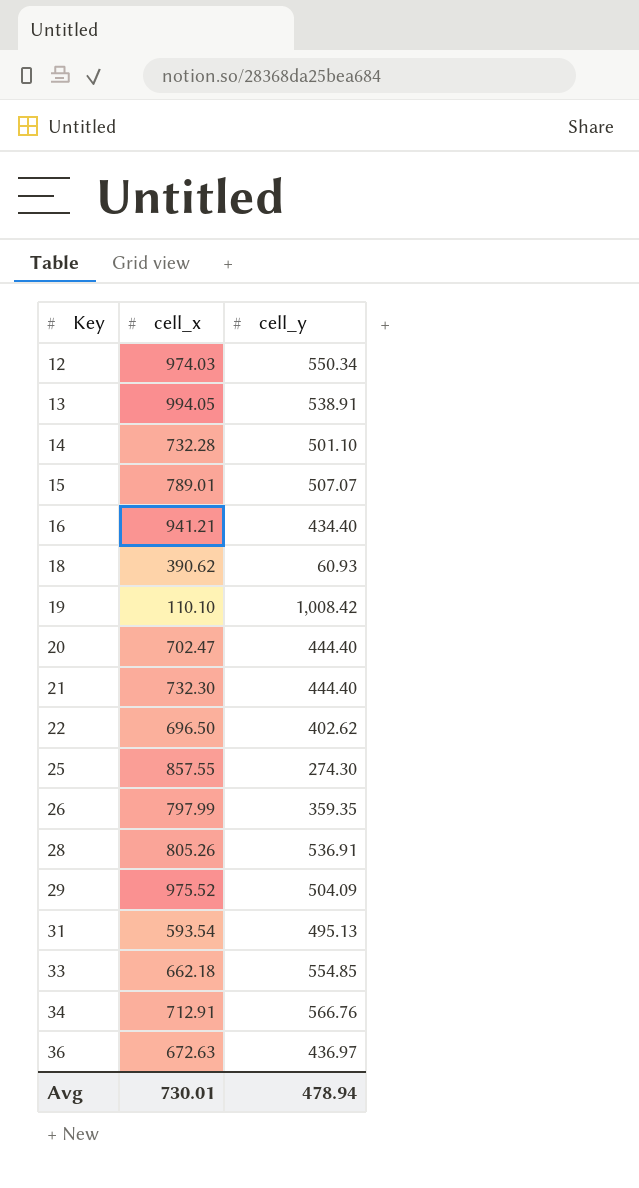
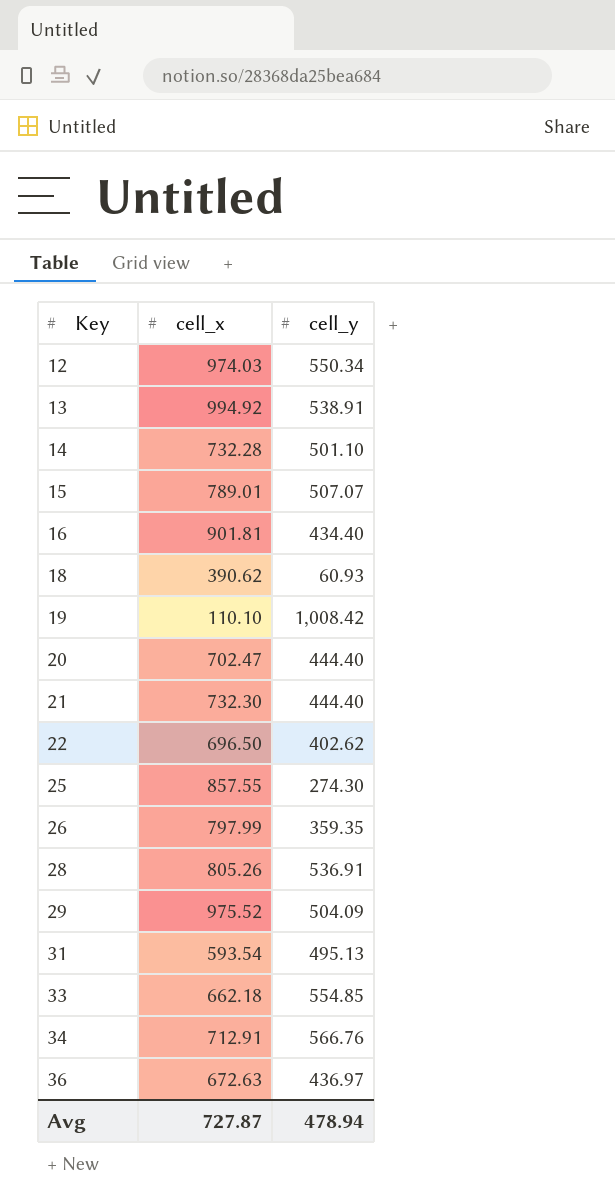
13 | cell_x: 994.05 -> 994.92
16 | cell_x: 941.21 -> 901.81
Avg | cell_x: 730.01 -> 727.87

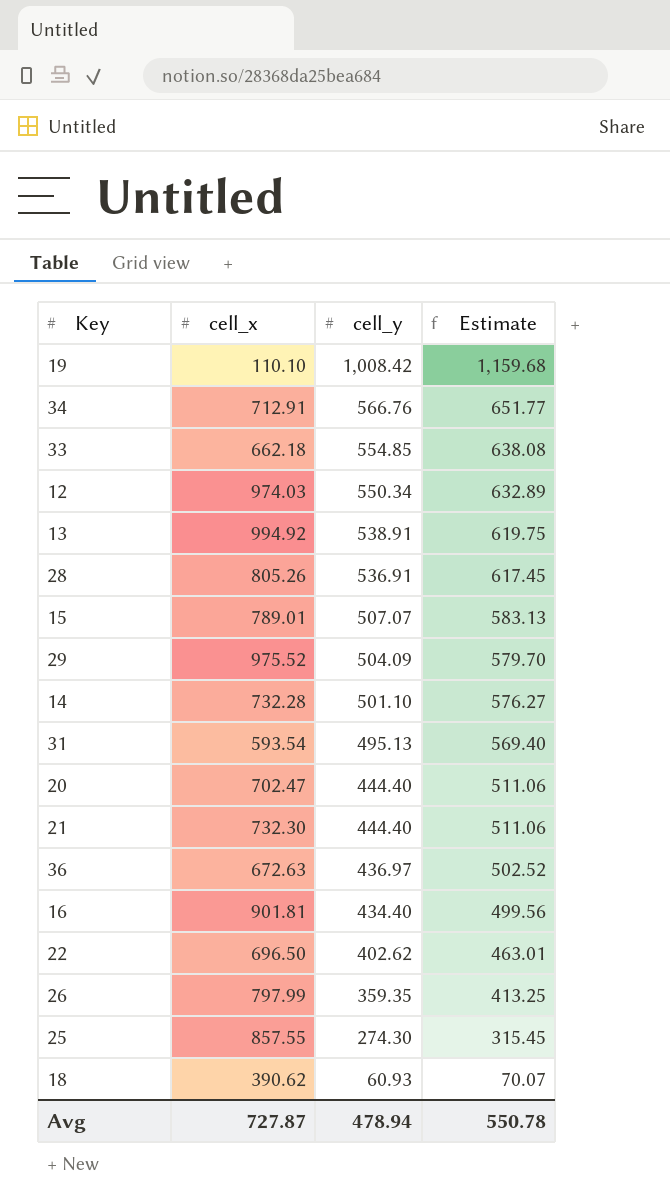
row order: Key ascending -> cell_y descending
column Estimate | formula: none -> [cell_y] * 1.15

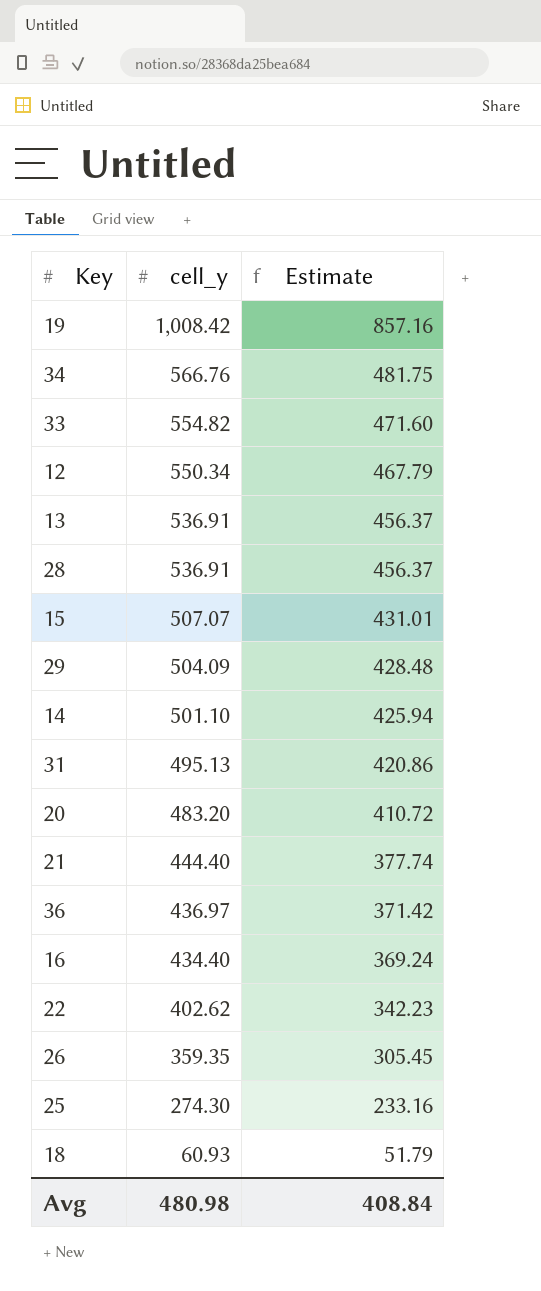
column cell_x | position: 2 -> none
column Estimate | formula: [cell_y] * 1.15 -> [cell_y] * 0.85
33 | cell_y: 554.85 -> 554.82
13 | cell_y: 538.91 -> 536.91
20 | cell_y: 444.40 -> 483.20
Avg | cell_y: 478.94 -> 480.98
Avg | Estimate: 550.78 -> 408.84

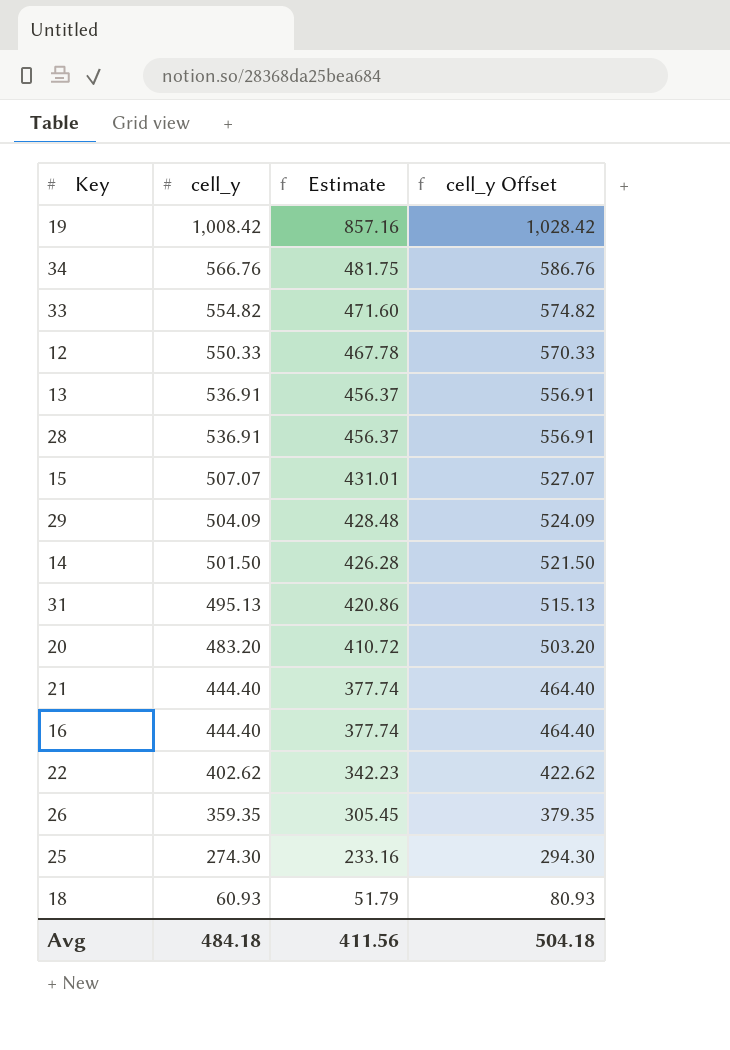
column cell_y Offset | formula: none -> [cell_y] + 20
row 36: 436.97 | 371.42 -> none
12 | cell_y: 550.34 -> 550.33
12 | Estimate: 467.79 -> 467.78
14 | cell_y: 501.10 -> 501.50
14 | Estimate: 425.94 -> 426.28
16 | cell_y: 434.40 -> 444.40
16 | Estimate: 369.24 -> 377.74
Avg | cell_y: 480.98 -> 484.18
Avg | Estimate: 408.84 -> 411.56

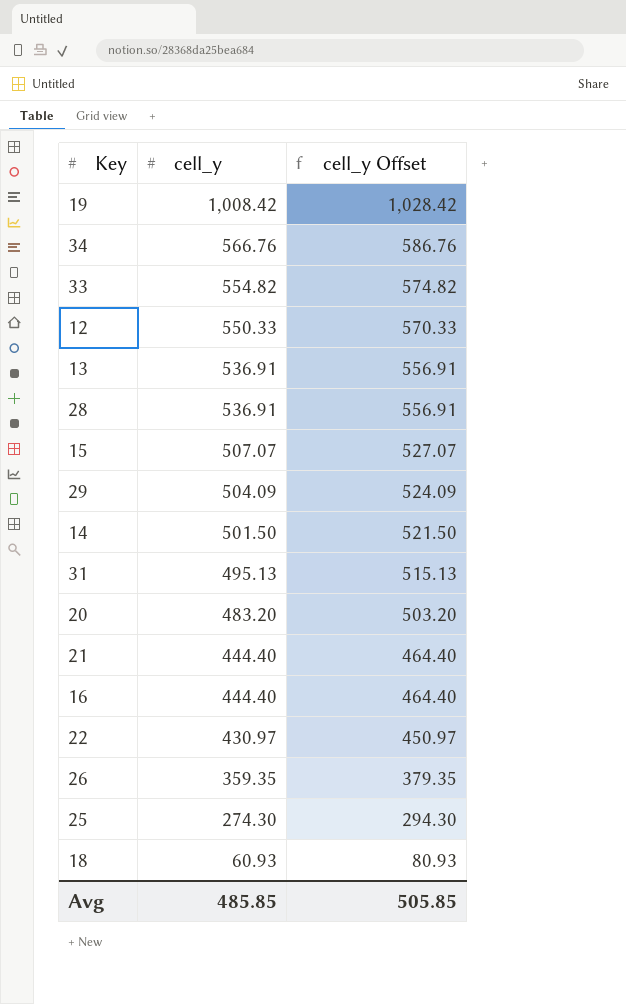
column Estimate | formula: [cell_y] * 0.85 -> none
22 | cell_y: 402.62 -> 430.97
22 | cell_y Offset: 422.62 -> 450.97
Avg | cell_y: 484.18 -> 485.85
Avg | cell_y Offset: 504.18 -> 505.85

